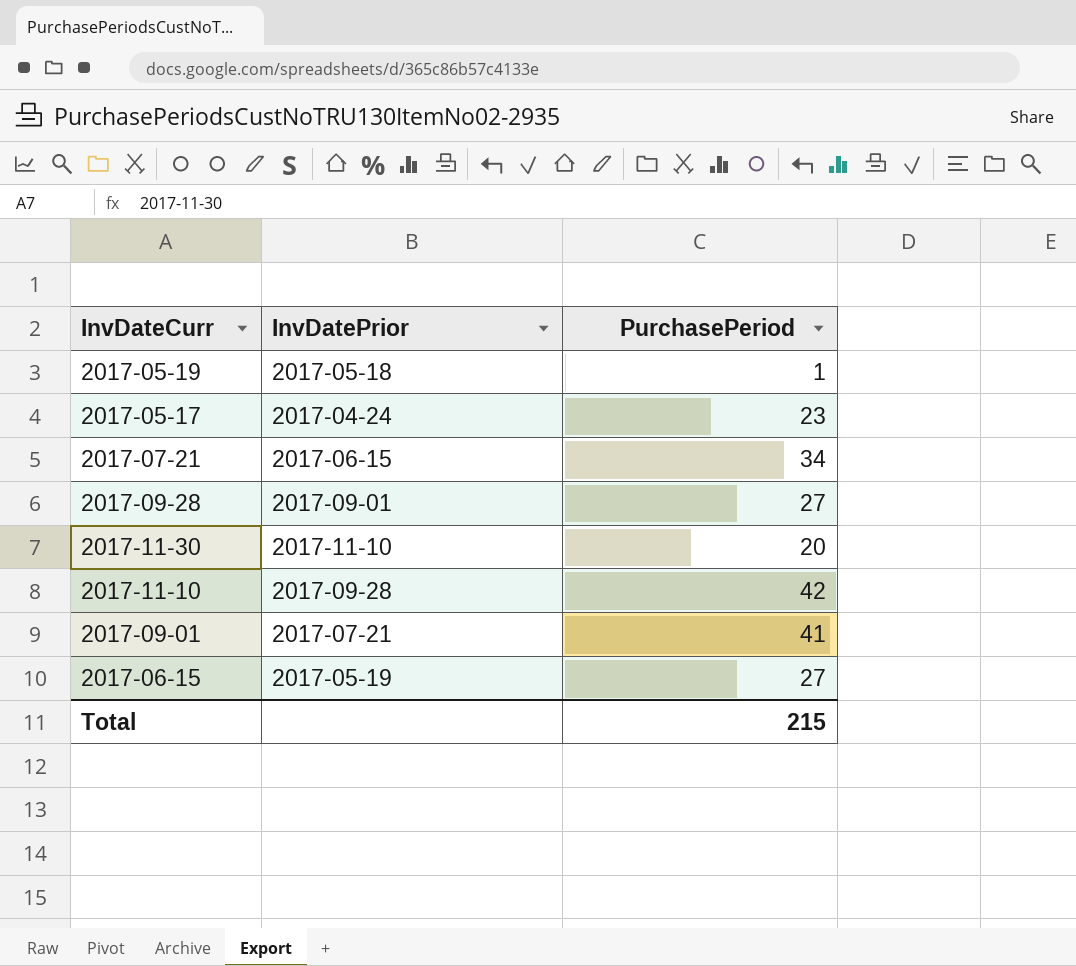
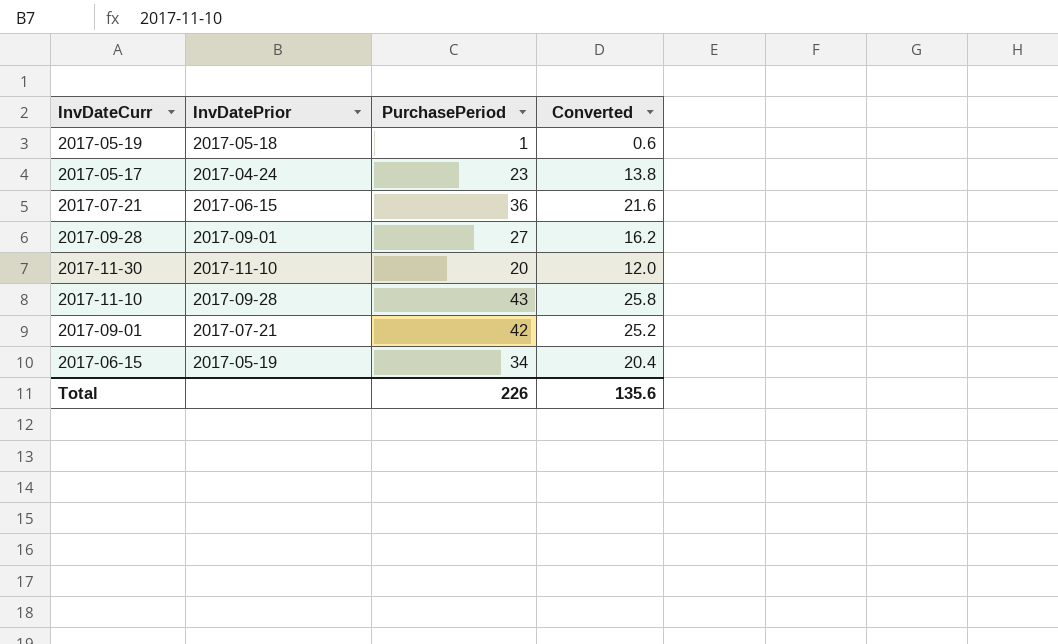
column Converted | formula: none -> [PurchasePeriod] * 0.6
2017-07-21 | PurchasePeriod: 34 -> 36
2017-11-10 | PurchasePeriod: 42 -> 43
2017-09-01 | PurchasePeriod: 41 -> 42
2017-06-15 | PurchasePeriod: 27 -> 34
Total | PurchasePeriod: 215 -> 226

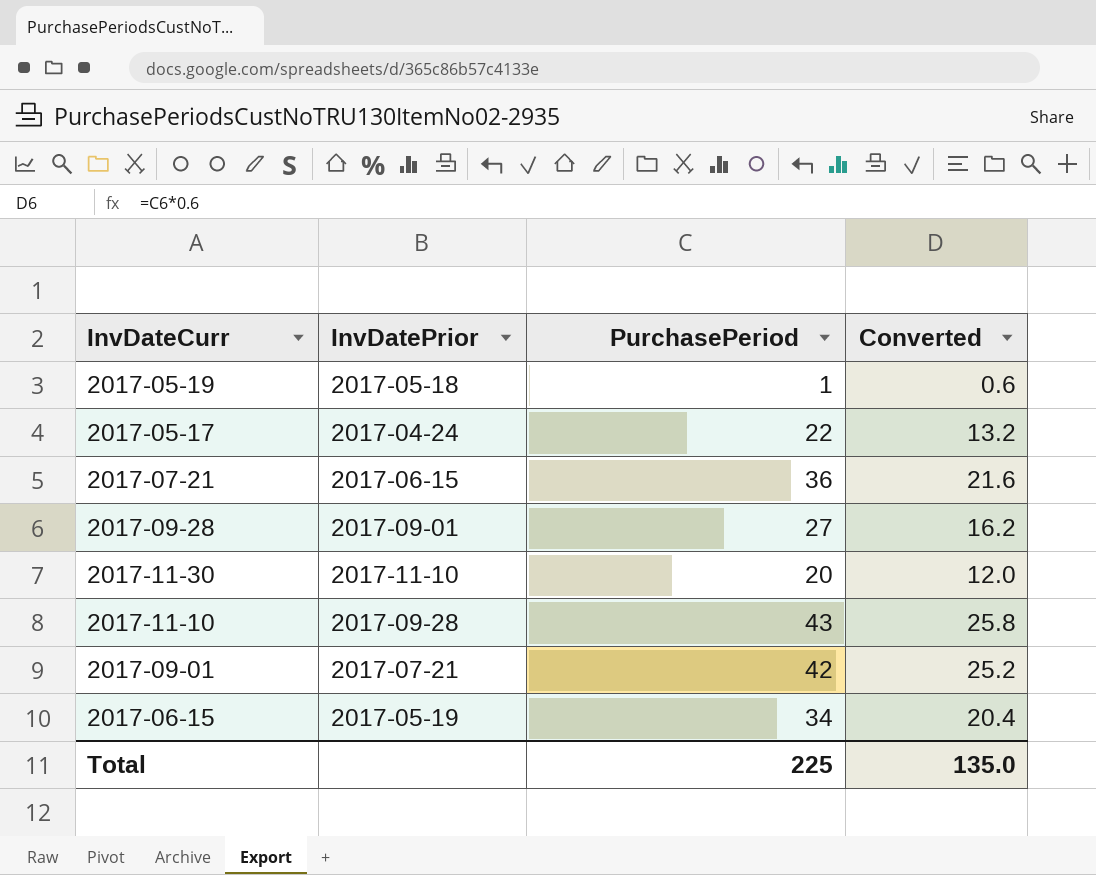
2017-05-17 | PurchasePeriod: 23 -> 22
2017-05-17 | Converted: 13.8 -> 13.2
Total | PurchasePeriod: 226 -> 225
Total | Converted: 135.6 -> 135.0

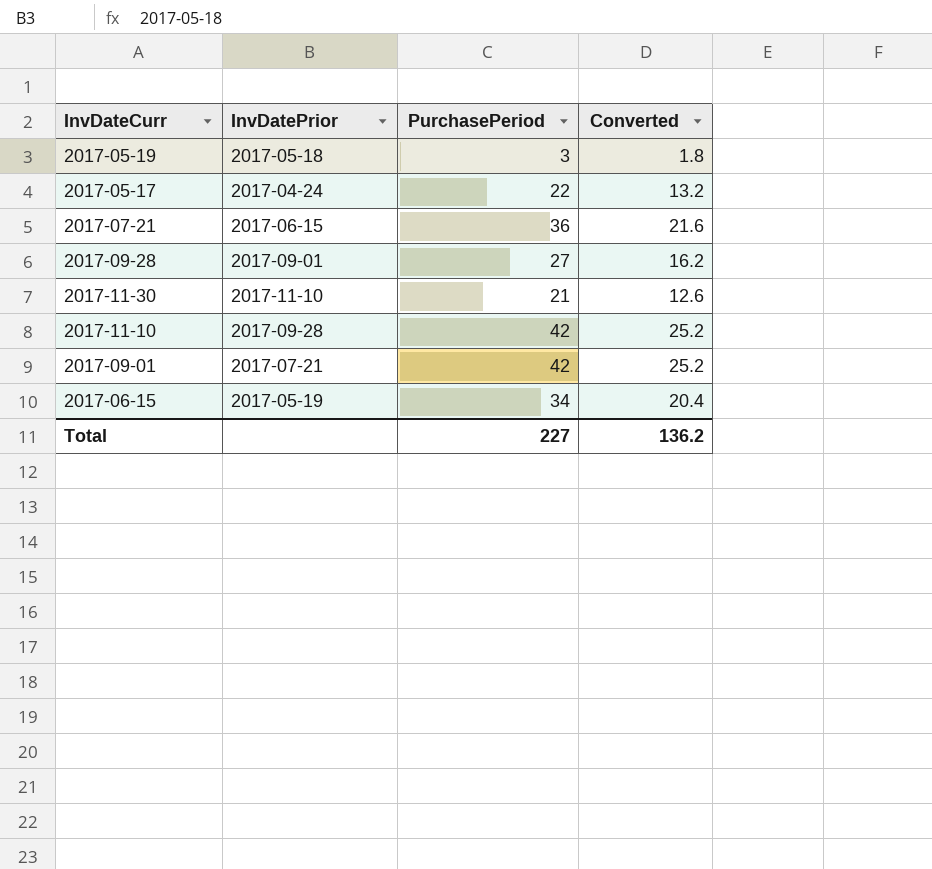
2017-05-19 | PurchasePeriod: 1 -> 3
2017-05-19 | Converted: 0.6 -> 1.8
2017-11-30 | PurchasePeriod: 20 -> 21
2017-11-30 | Converted: 12.0 -> 12.6
2017-11-10 | PurchasePeriod: 43 -> 42
2017-11-10 | Converted: 25.8 -> 25.2
Total | PurchasePeriod: 225 -> 227
Total | Converted: 135.0 -> 136.2

